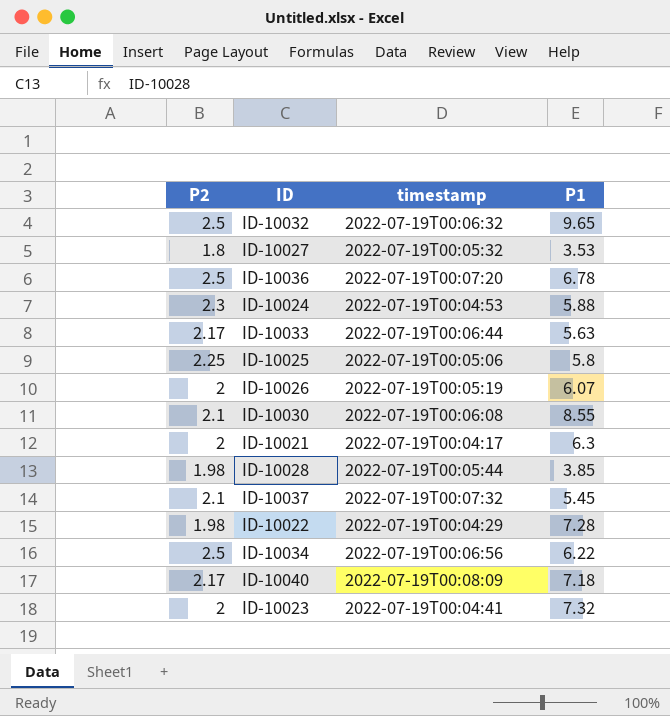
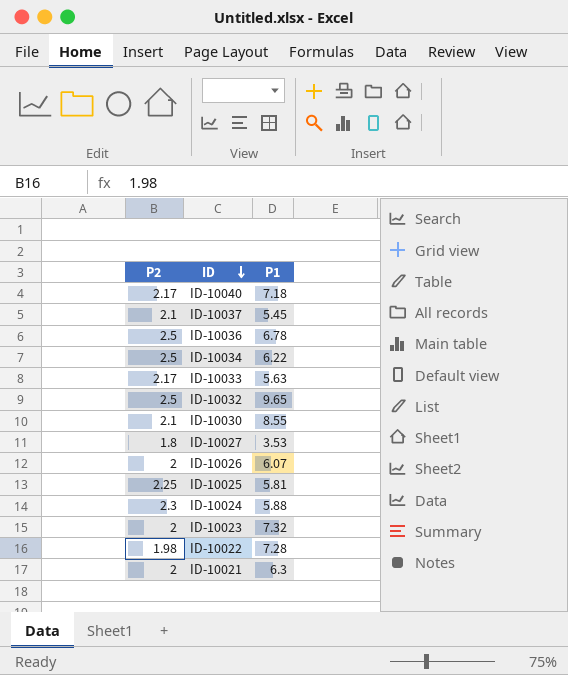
row order: none -> ID descending
column timestamp | position: 3 -> none
row ID-10028: 1.98 | 2022-07-19T00:05:44 | 3.85 -> none
ID-10025 | P1: 5.8 -> 5.81

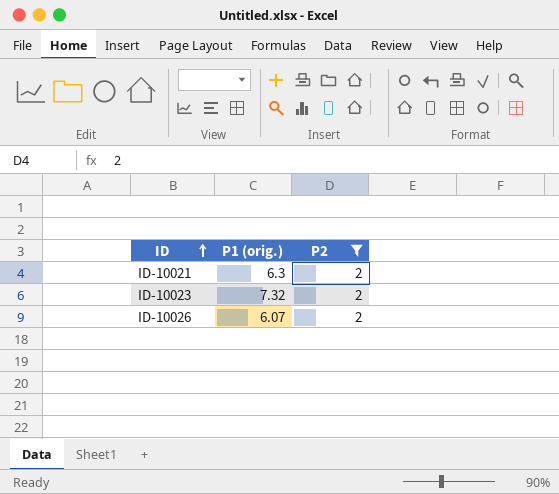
filter: none -> P2 = 2
row order: ID descending -> ID ascending
column name: P1 -> P1 (orig.)
column P2 | position: 1 -> 3

